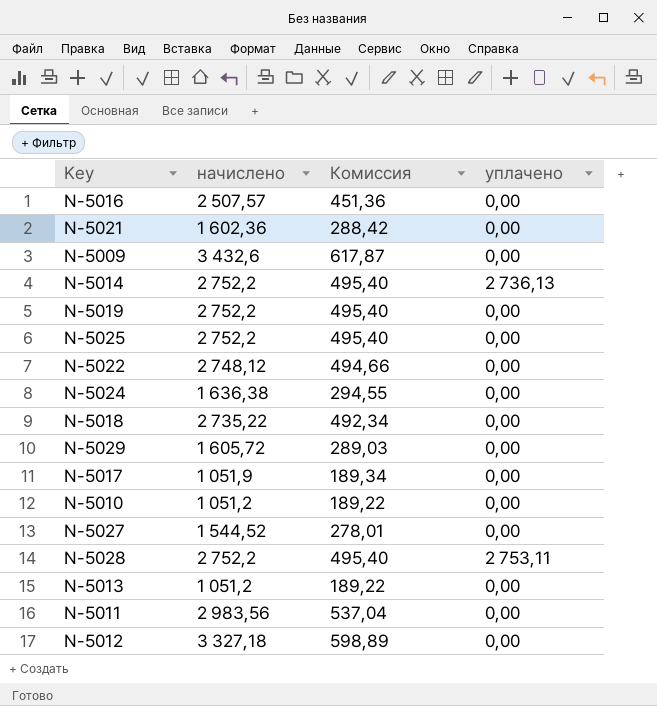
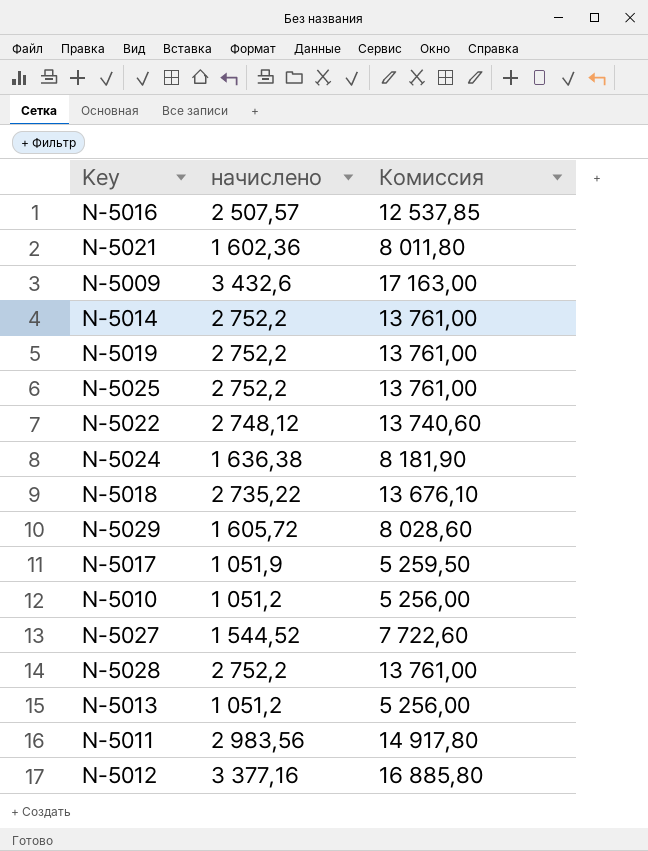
column уплачено | position: 4 -> none
column Комиссия | formula: [начислено] * 0,18 -> [начислено] * 5
N-5012 | начислено: 3 327,18 -> 3 377,16

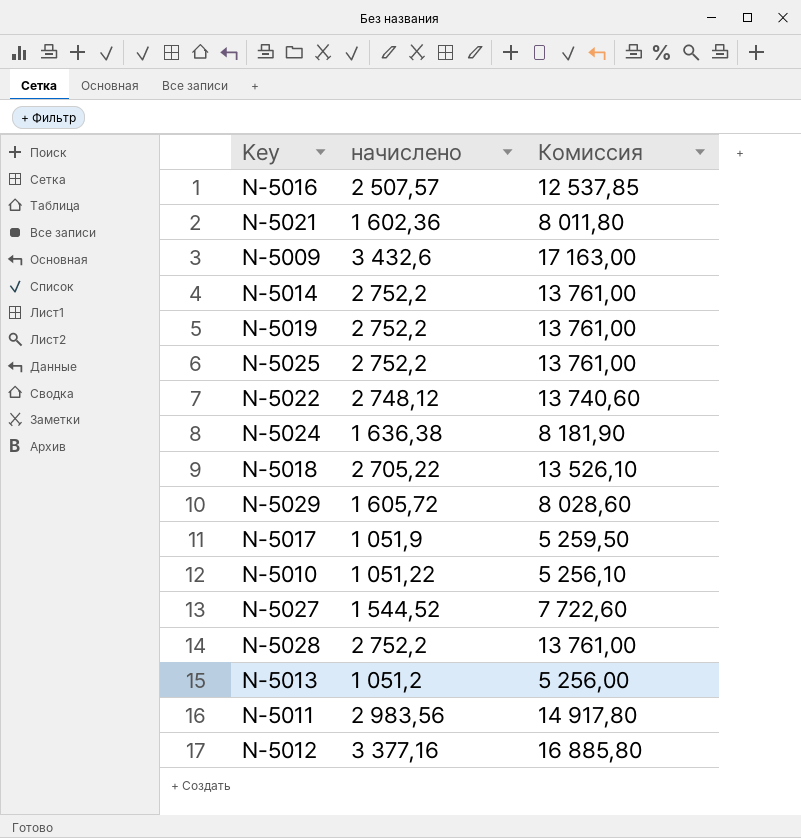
N-5018 | начислено: 2 735,22 -> 2 705,22
N-5018 | Комиссия: 13 676,10 -> 13 526,10
N-5010 | начислено: 1 051,2 -> 1 051,22
N-5010 | Комиссия: 5 256,00 -> 5 256,10

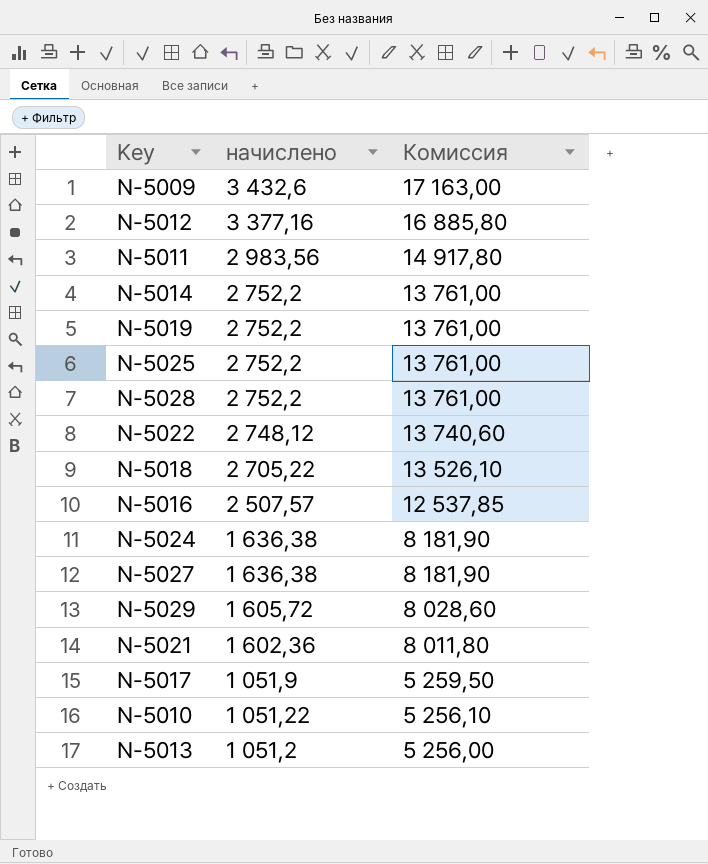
row order: none -> начислено descending
N-5027 | начислено: 1 544,52 -> 1 636,38
N-5027 | Комиссия: 7 722,60 -> 8 181,90

